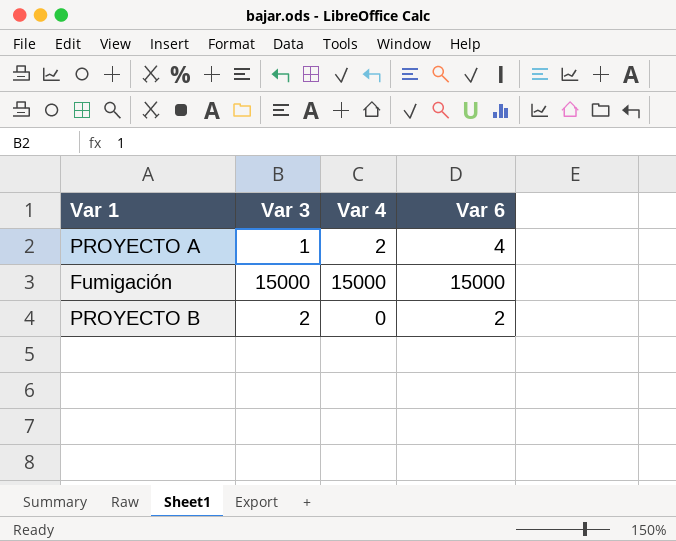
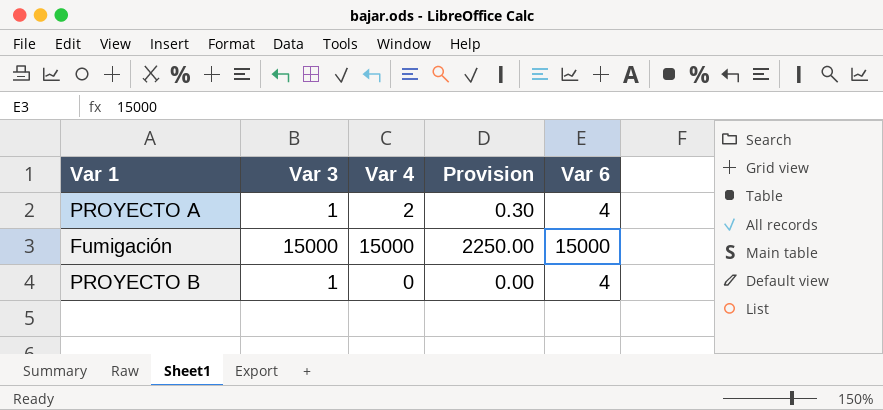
column Provision | formula: none -> [Var 4] * 0.15
PROYECTO B | Var 3: 2 -> 1
PROYECTO B | Var 6: 2 -> 4

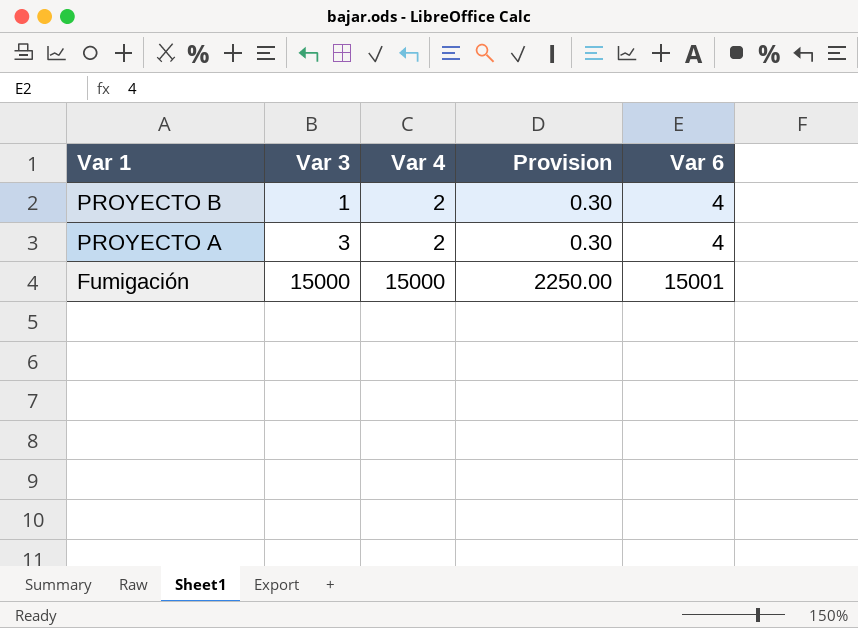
row order: none -> Var 1 descending
PROYECTO B | Var 4: 0 -> 2
PROYECTO B | Provision: 0.00 -> 0.30
PROYECTO A | Var 3: 1 -> 3
Fumigación | Var 6: 15000 -> 15001

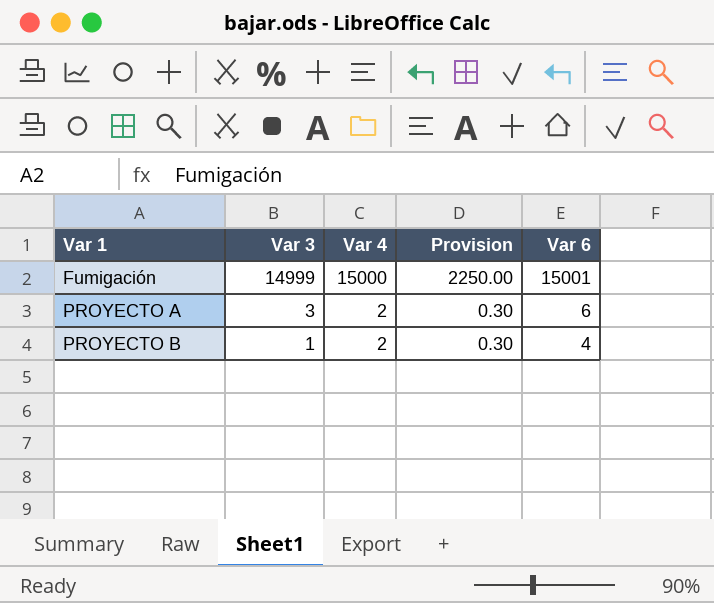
row order: Var 1 descending -> Var 1 ascending
Fumigación | Var 3: 15000 -> 14999
PROYECTO A | Var 6: 4 -> 6

